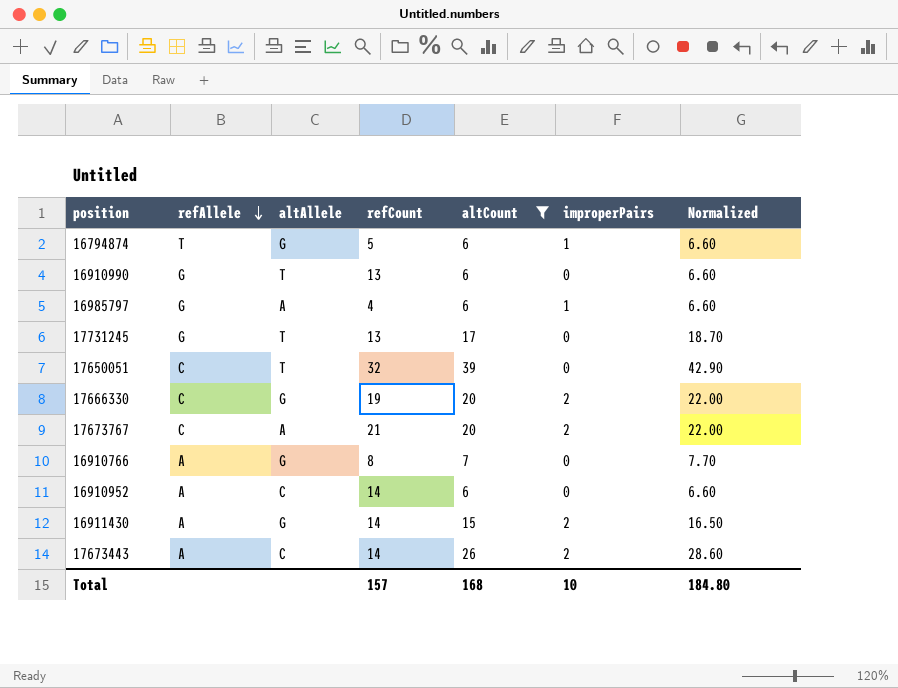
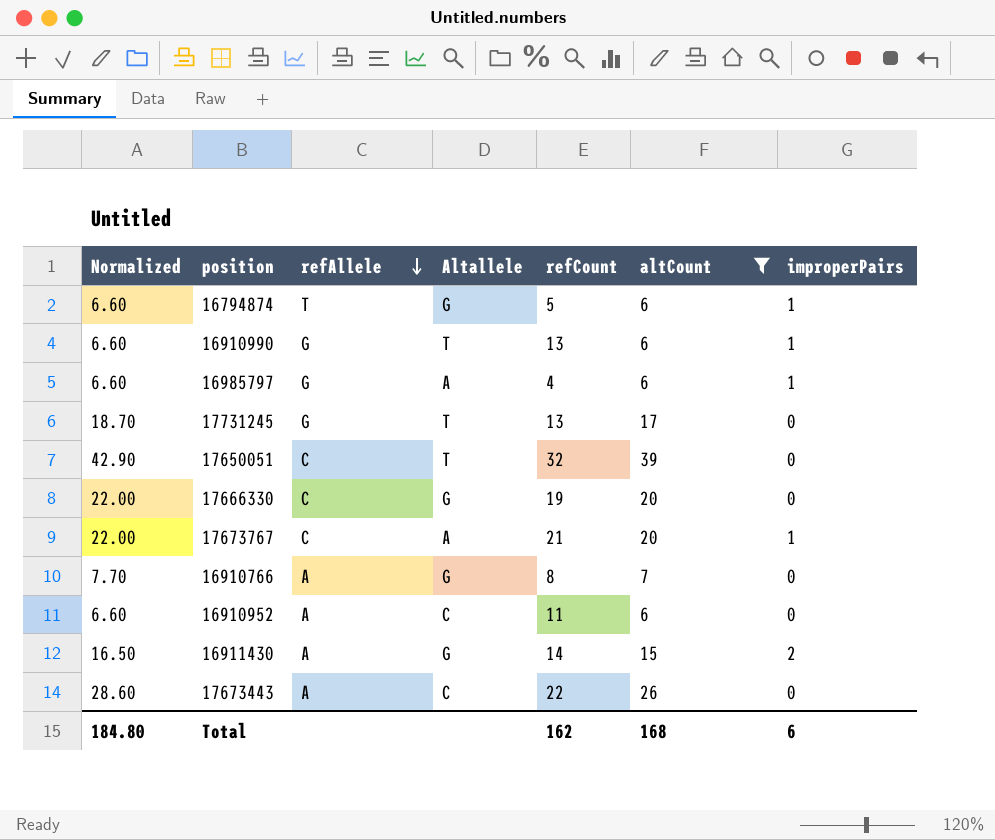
column Normalized | position: 7 -> 1
column name: altAllele -> Altallele
16910990 | improperPairs: 0 -> 1
17666330 | improperPairs: 2 -> 0
17673767 | improperPairs: 2 -> 1
16910952 | refCount: 14 -> 11
17673443 | refCount: 14 -> 22
17673443 | improperPairs: 2 -> 0
Total | refCount: 157 -> 162
Total | improperPairs: 10 -> 6

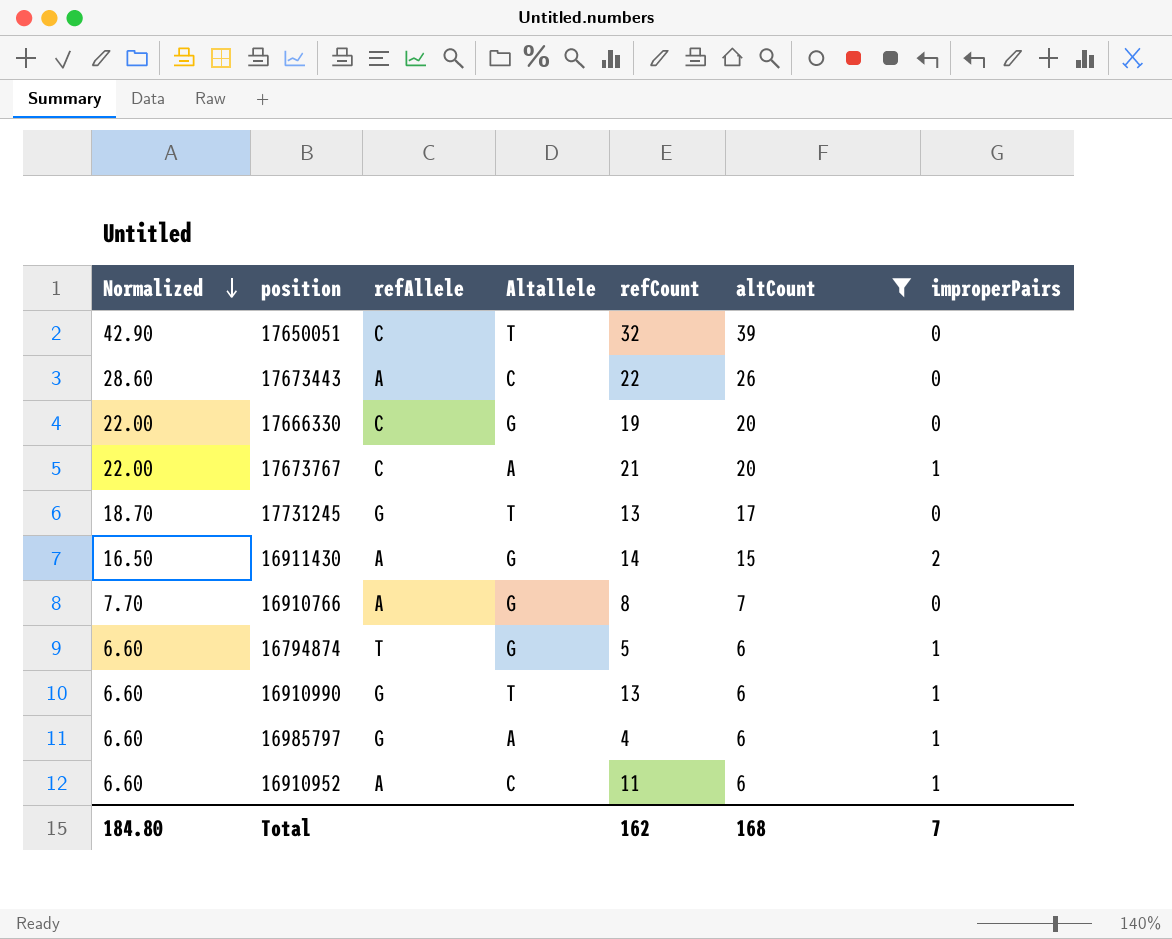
row order: refAllele descending -> Normalized descending
16910952 | improperPairs: 0 -> 1
Total | improperPairs: 6 -> 7

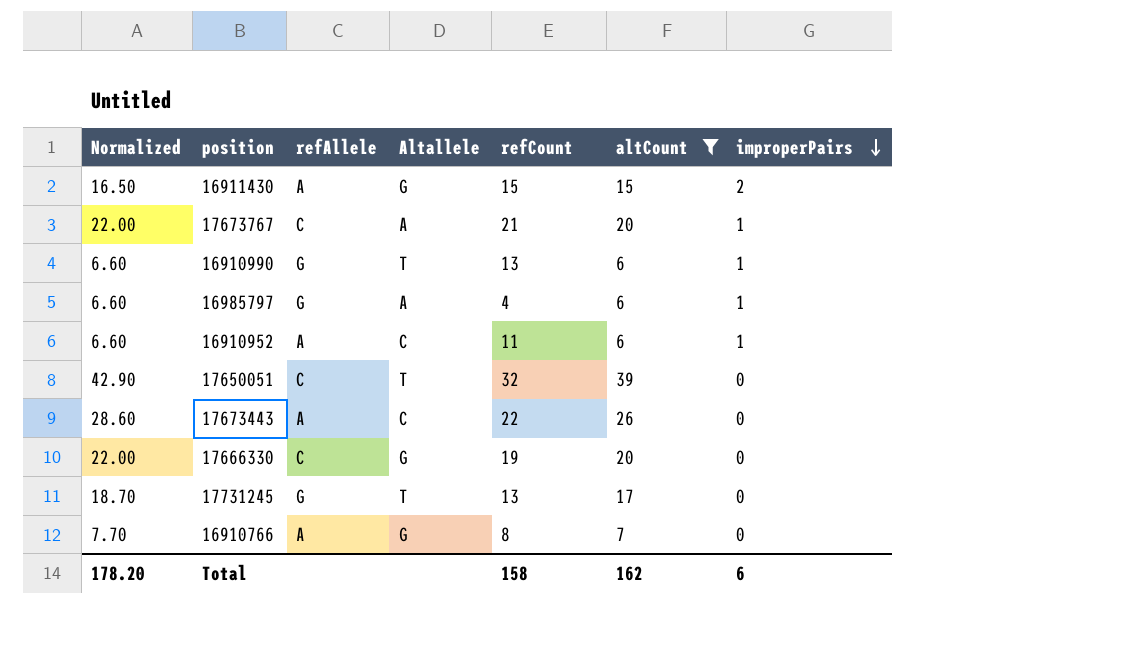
row order: Normalized descending -> improperPairs descending
row 16794874: 6.60 | T | G | 5 | 6 | 1 -> none
16911430 | refCount: 14 -> 15
Total | Normalized: 184.80 -> 178.20
Total | refCount: 162 -> 158
Total | altCount: 168 -> 162
Total | improperPairs: 7 -> 6

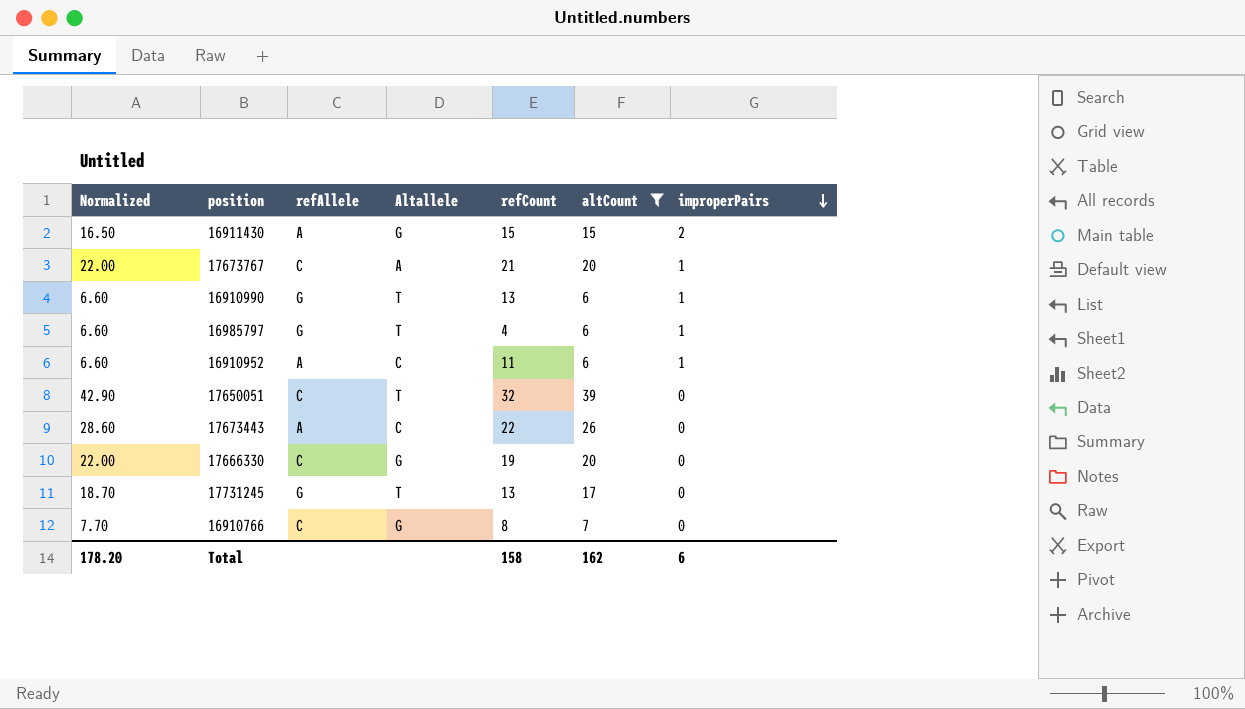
16985797 | Altallele: A -> T
16910766 | refAllele: A -> C

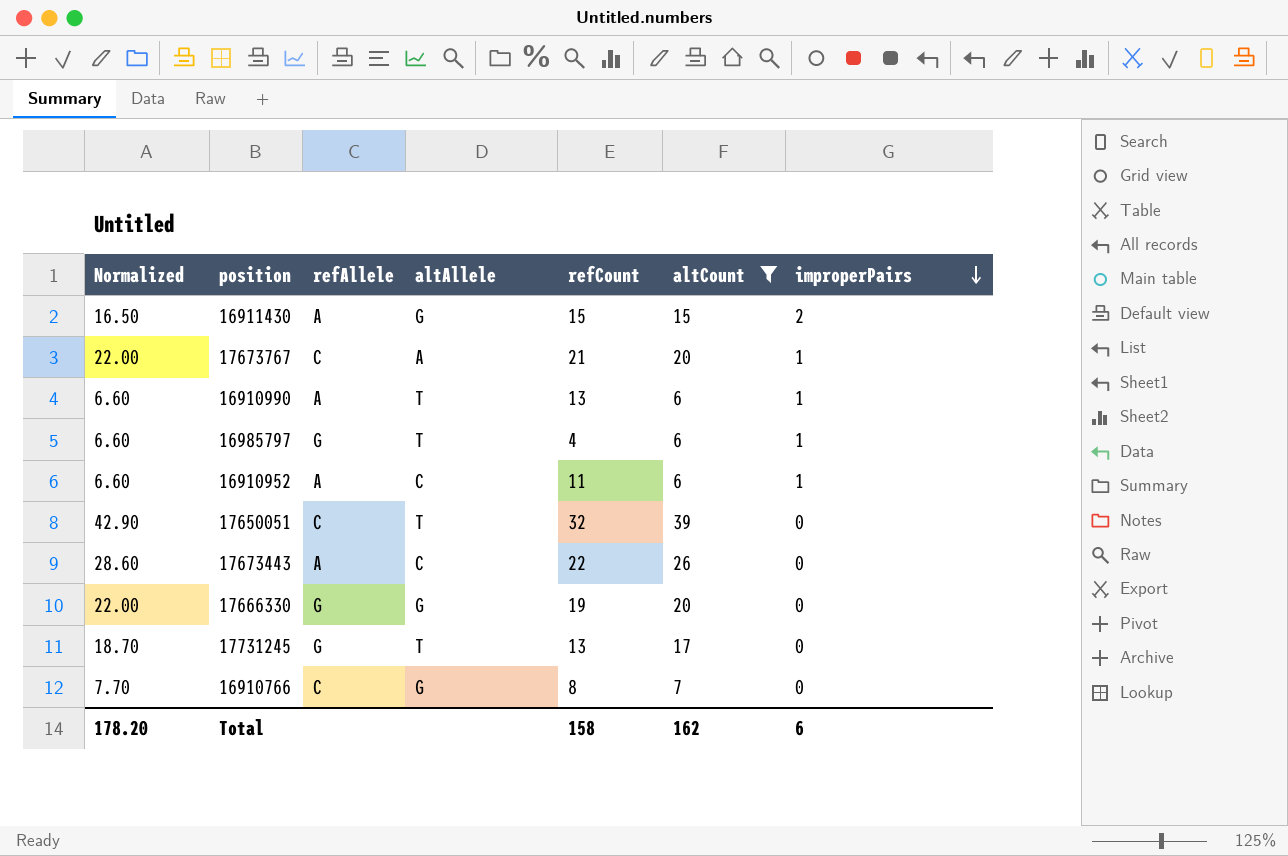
column name: Altallele -> altAllele
16910990 | refAllele: G -> A
17666330 | refAllele: C -> G

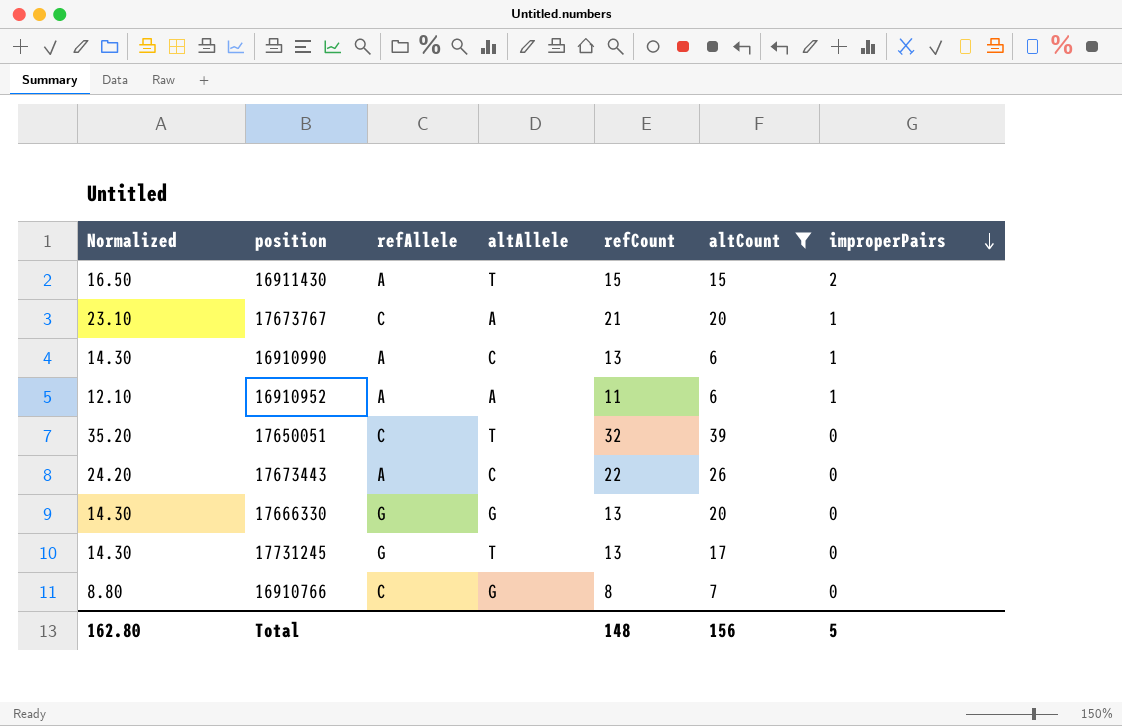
column Normalized | formula: [altCount] * 1.1 -> [refCount] * 1.1
row 16985797: 6.60 | G | T | 4 | 6 | 1 -> none
16911430 | altAllele: G -> T
16910990 | altAllele: T -> C
16910952 | altAllele: C -> A
17666330 | refCount: 19 -> 13
Total | Normalized: 178.20 -> 162.80
Total | refCount: 158 -> 148
Total | altCount: 162 -> 156
Total | improperPairs: 6 -> 5

